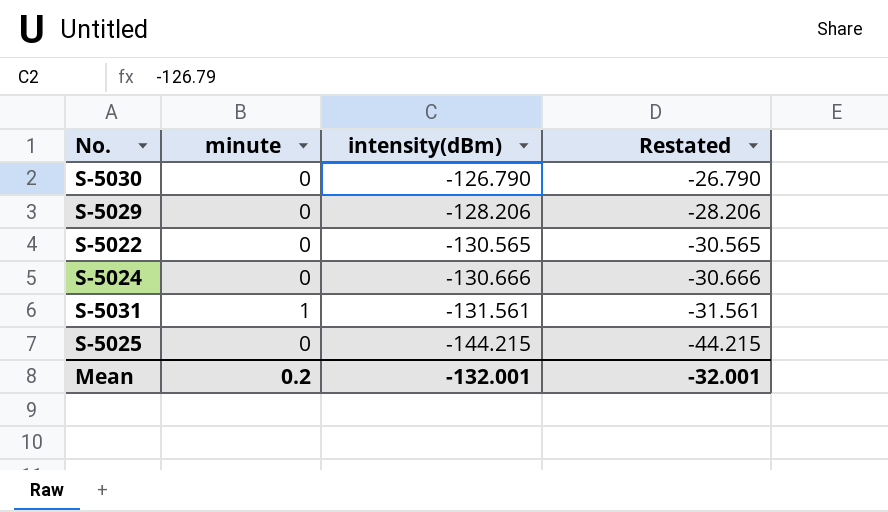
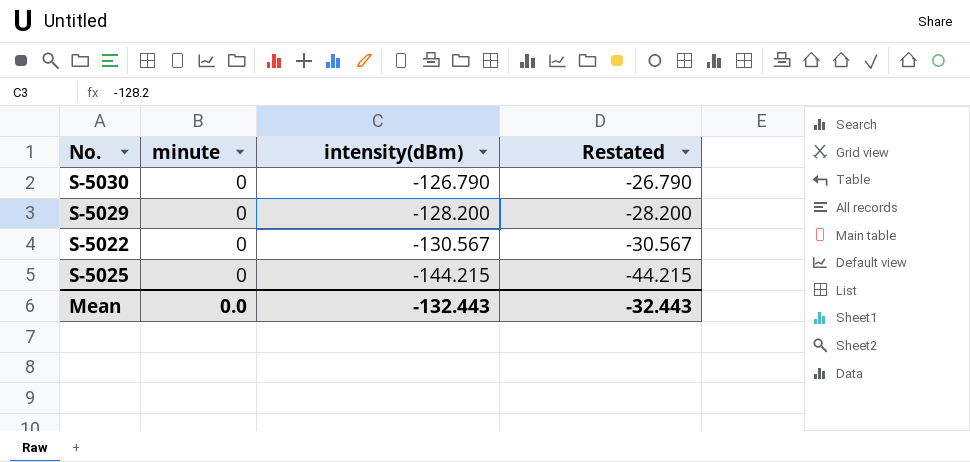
row S-5024: 0 | -130.666 | -30.666 -> none
row S-5031: 1 | -131.561 | -31.561 -> none
S-5029 | intensity(dBm): -128.206 -> -128.200
S-5029 | Restated: -28.206 -> -28.200
S-5022 | intensity(dBm): -130.565 -> -130.567
S-5022 | Restated: -30.565 -> -30.567
Mean | minute: 0.2 -> 0.0
Mean | intensity(dBm): -132.001 -> -132.443
Mean | Restated: -32.001 -> -32.443

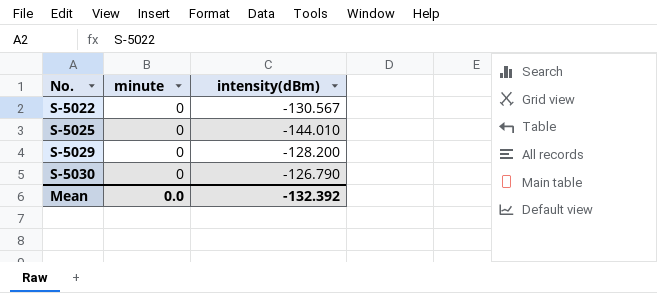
row order: intensity(dBm) descending -> No. ascending
column Restated | formula: [intensity(dBm)] + 100 -> none
S-5025 | intensity(dBm): -144.215 -> -144.010
Mean | intensity(dBm): -132.443 -> -132.392

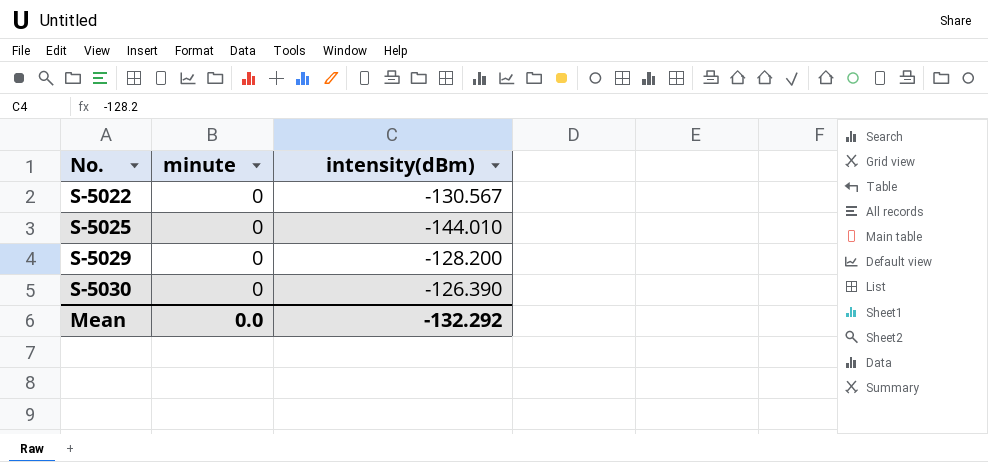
S-5030 | intensity(dBm): -126.790 -> -126.390
Mean | intensity(dBm): -132.392 -> -132.292

